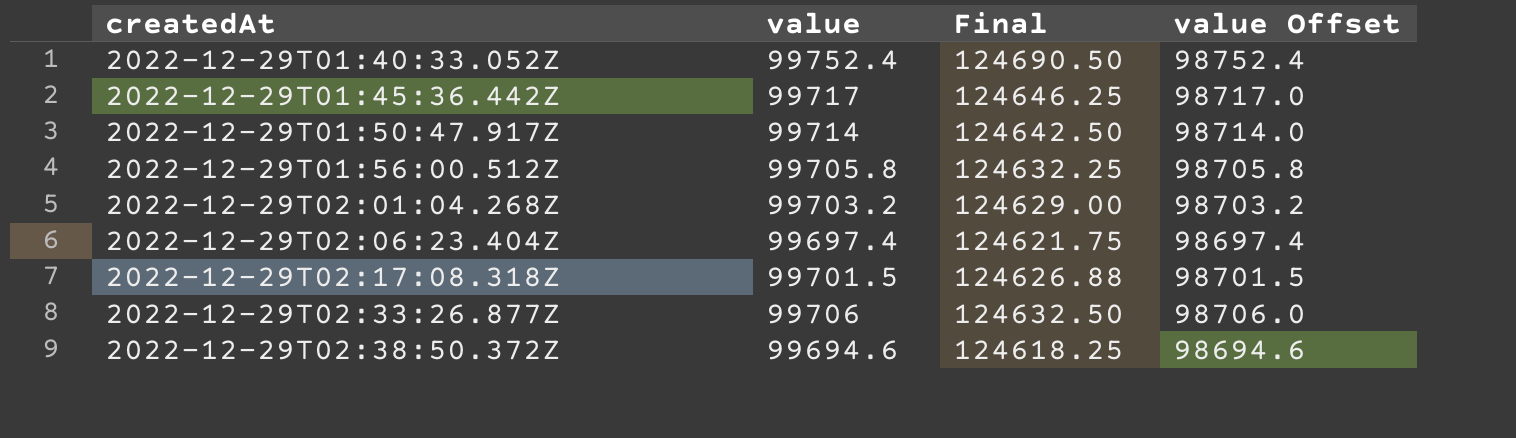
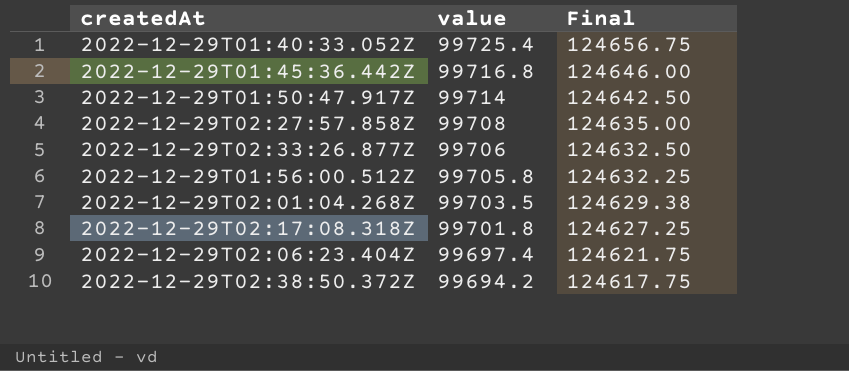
row order: createdAt ascending -> value descending
column value Offset | formula: [value] - 1000 -> none
2022-12-29T01:40:33.052Z | value: 99752.4 -> 99725.4
2022-12-29T01:40:33.052Z | Final: 124690.50 -> 124656.75
2022-12-29T01:45:36.442Z | value: 99717 -> 99716.8
2022-12-29T01:45:36.442Z | Final: 124646.25 -> 124646.00
row 2022-12-29T02:27:57.858Z: none -> 99708 | 124635.00
2022-12-29T02:01:04.268Z | value: 99703.2 -> 99703.5
2022-12-29T02:01:04.268Z | Final: 124629.00 -> 124629.38
2022-12-29T02:17:08.318Z | value: 99701.5 -> 99701.8
2022-12-29T02:17:08.318Z | Final: 124626.88 -> 124627.25
2022-12-29T02:38:50.372Z | value: 99694.6 -> 99694.2
2022-12-29T02:38:50.372Z | Final: 124618.25 -> 124617.75

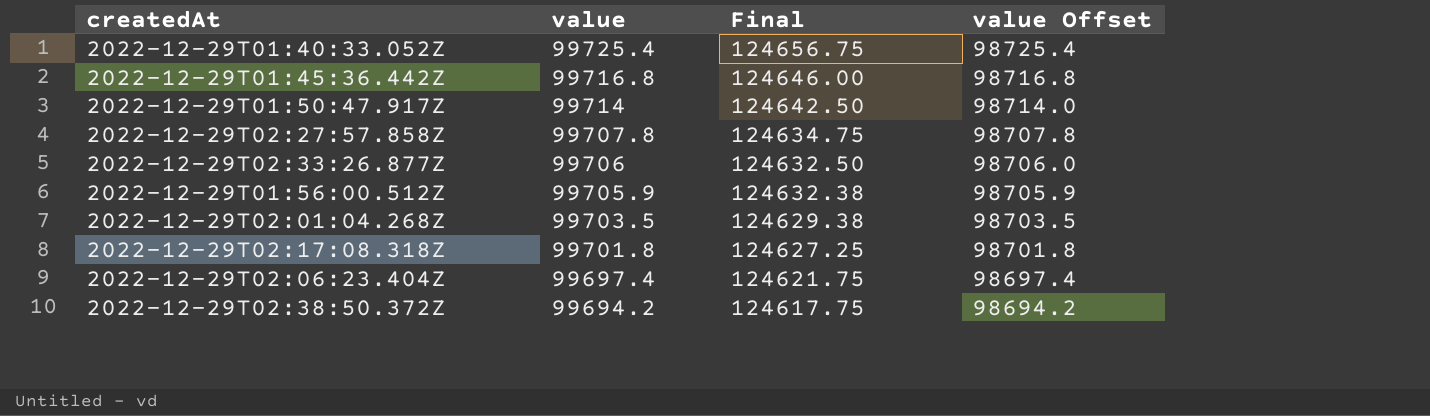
column value Offset | formula: none -> [value] - 1000
2022-12-29T02:27:57.858Z | value: 99708 -> 99707.8
2022-12-29T02:27:57.858Z | Final: 124635.00 -> 124634.75
2022-12-29T01:56:00.512Z | value: 99705.8 -> 99705.9
2022-12-29T01:56:00.512Z | Final: 124632.25 -> 124632.38

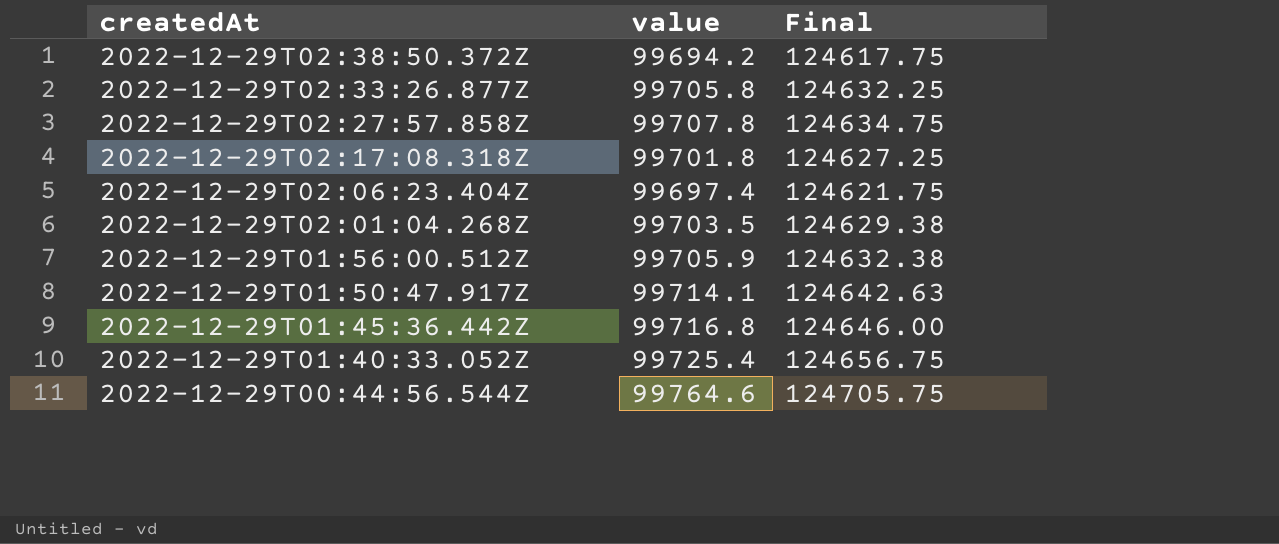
row order: value descending -> createdAt descending
column value Offset | formula: [value] - 1000 -> none
2022-12-29T02:33:26.877Z | value: 99706 -> 99705.8
2022-12-29T02:33:26.877Z | Final: 124632.50 -> 124632.25
2022-12-29T01:50:47.917Z | value: 99714 -> 99714.1
2022-12-29T01:50:47.917Z | Final: 124642.50 -> 124642.63
row 2022-12-29T00:44:56.544Z: none -> 99764.6 | 124705.75

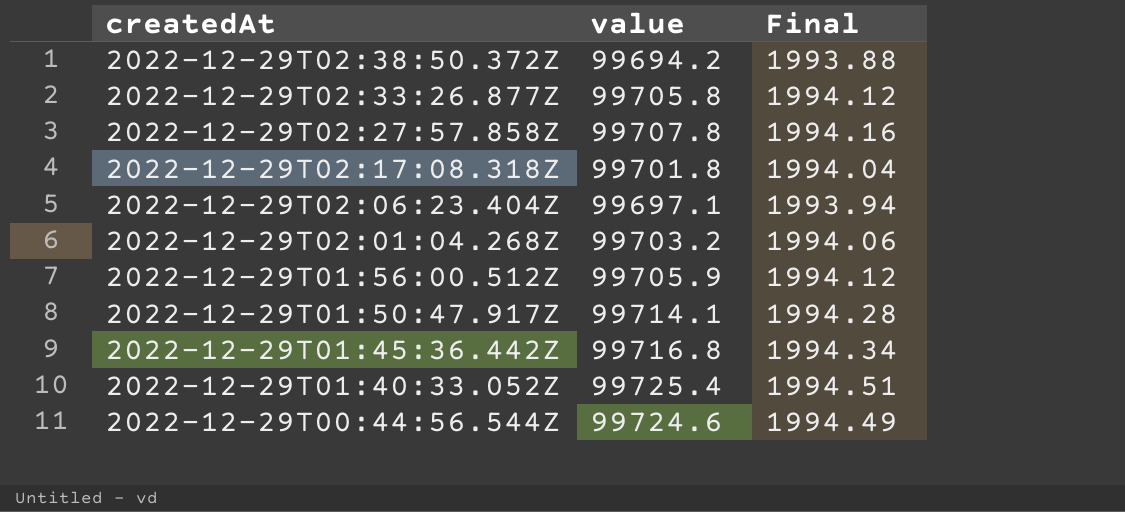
column Final | formula: [value] * 1.25 -> [value] * 0.02
2022-12-29T02:06:23.404Z | value: 99697.4 -> 99697.1
2022-12-29T02:01:04.268Z | value: 99703.5 -> 99703.2
2022-12-29T00:44:56.544Z | value: 99764.6 -> 99724.6

